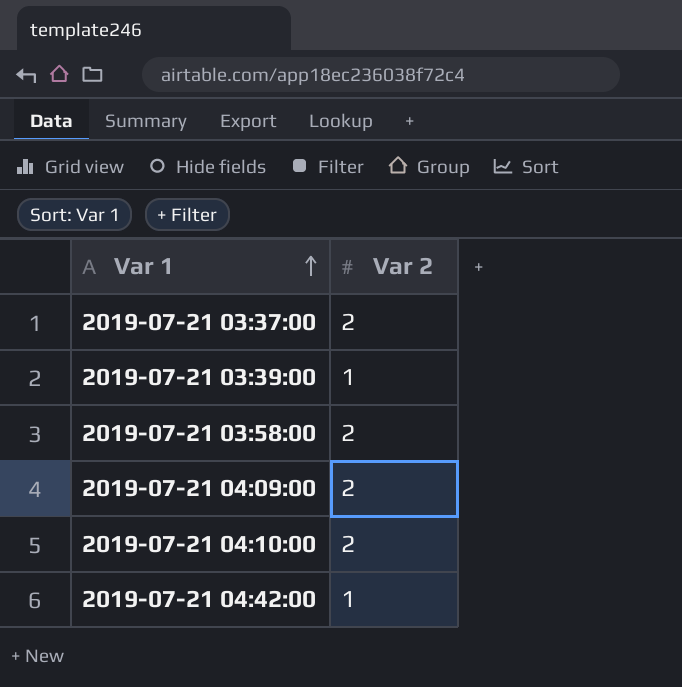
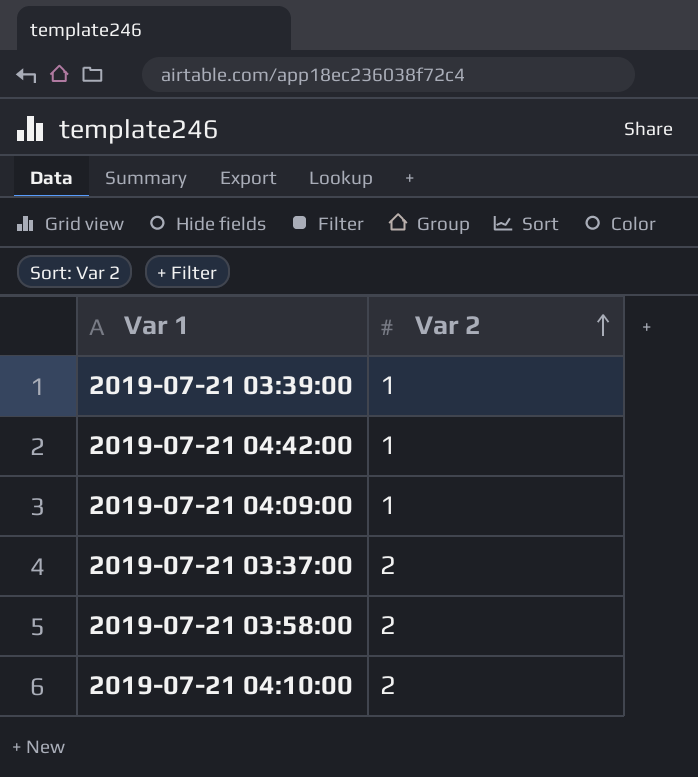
row order: Var 1 ascending -> Var 2 ascending
2019-07-21 04:09:00 | Var 2: 2 -> 1

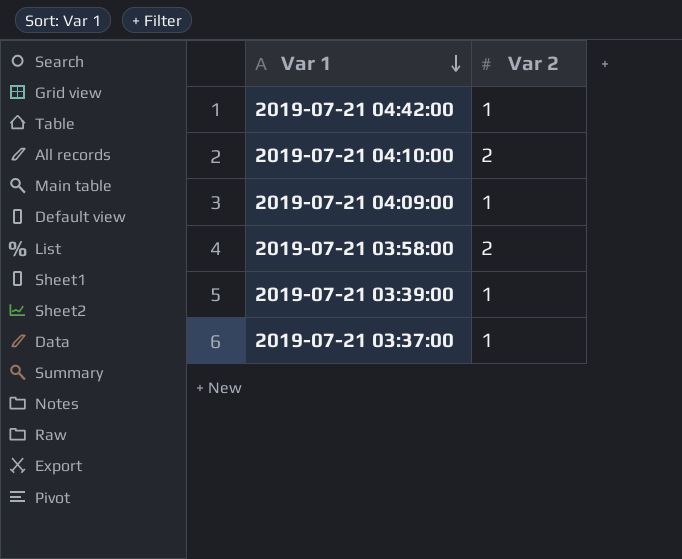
row order: Var 2 ascending -> Var 1 descending
2019-07-21 03:37:00 | Var 2: 2 -> 1

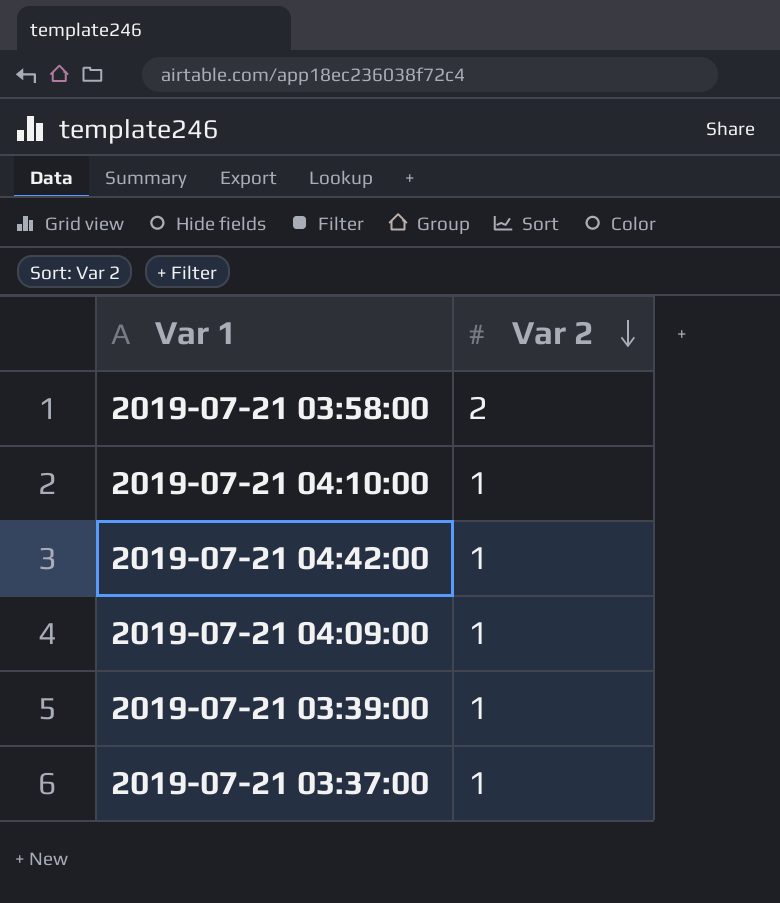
row order: Var 1 descending -> Var 2 descending
2019-07-21 04:10:00 | Var 2: 2 -> 1

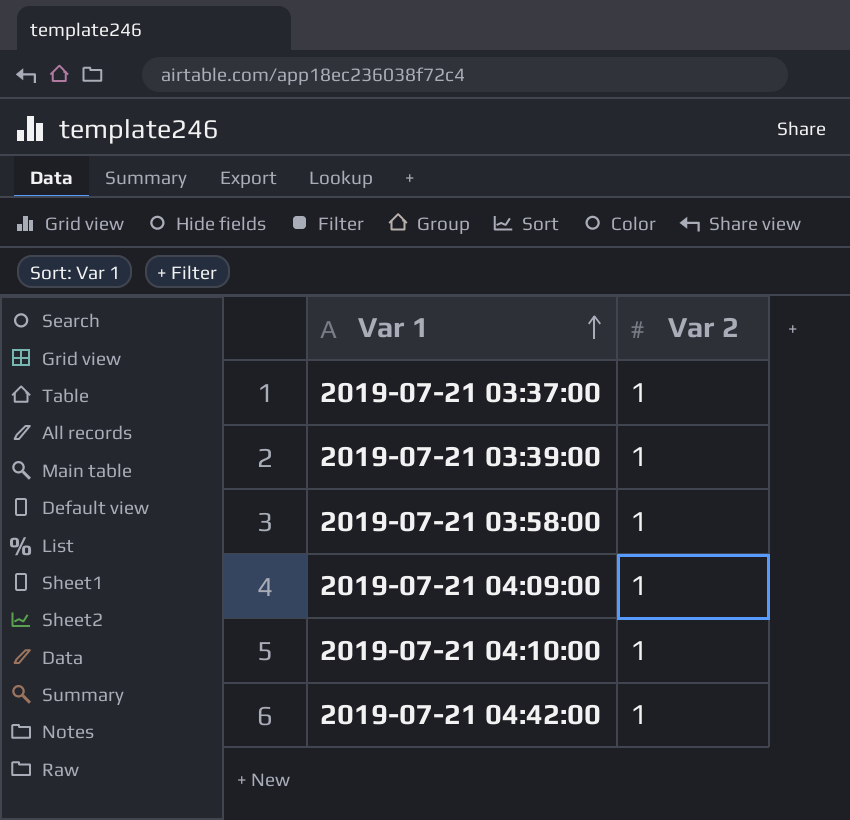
row order: Var 2 descending -> Var 1 ascending
2019-07-21 03:58:00 | Var 2: 2 -> 1

